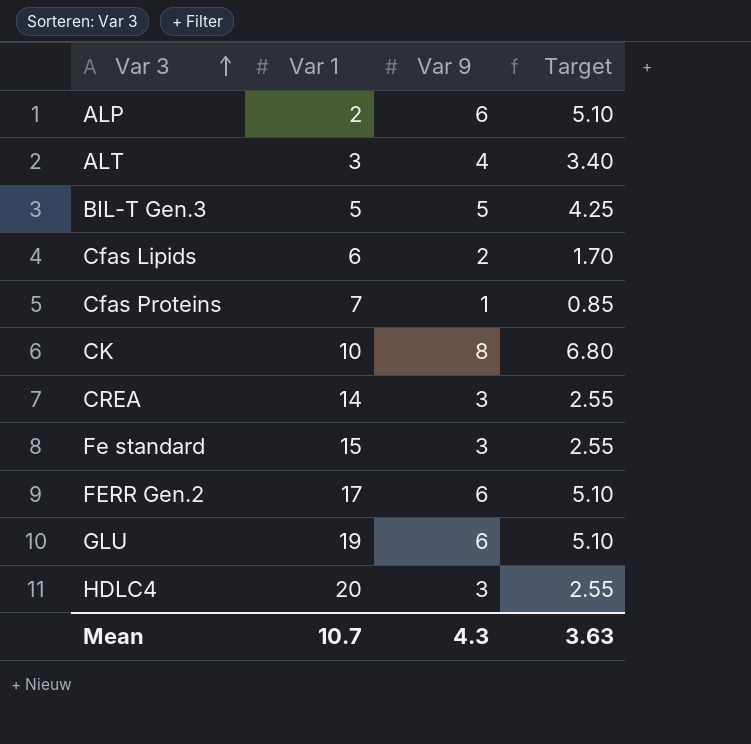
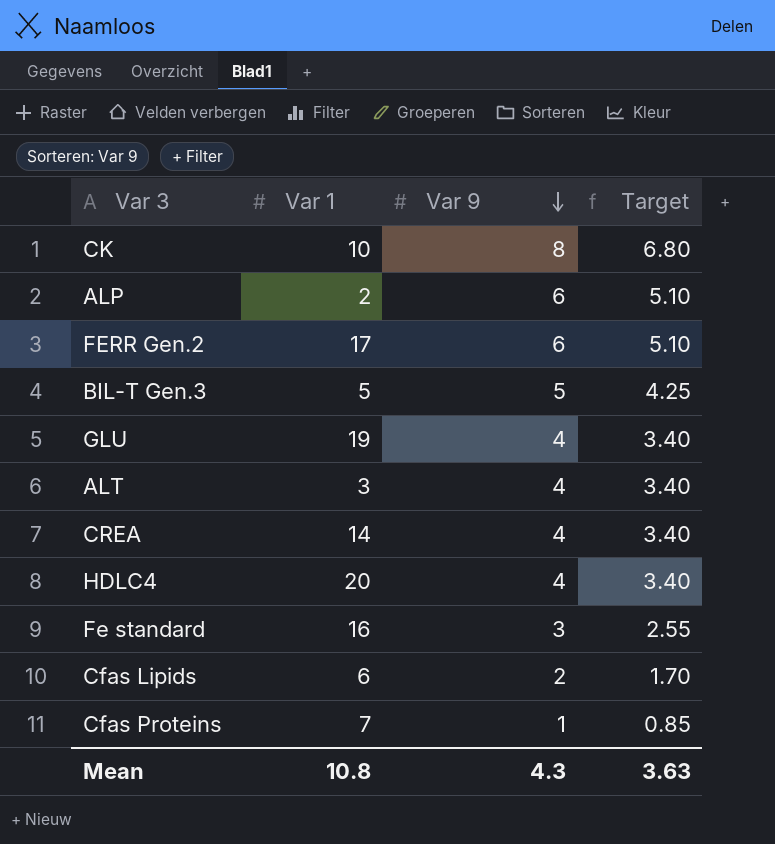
row order: Var 3 ascending -> Var 9 descending
GLU | Var 9: 6 -> 4
GLU | Target: 5.10 -> 3.40
CREA | Var 9: 3 -> 4
CREA | Target: 2.55 -> 3.40
HDLC4 | Var 9: 3 -> 4
HDLC4 | Target: 2.55 -> 3.40
Fe standard | Var 1: 15 -> 16
Mean | Var 1: 10.7 -> 10.8

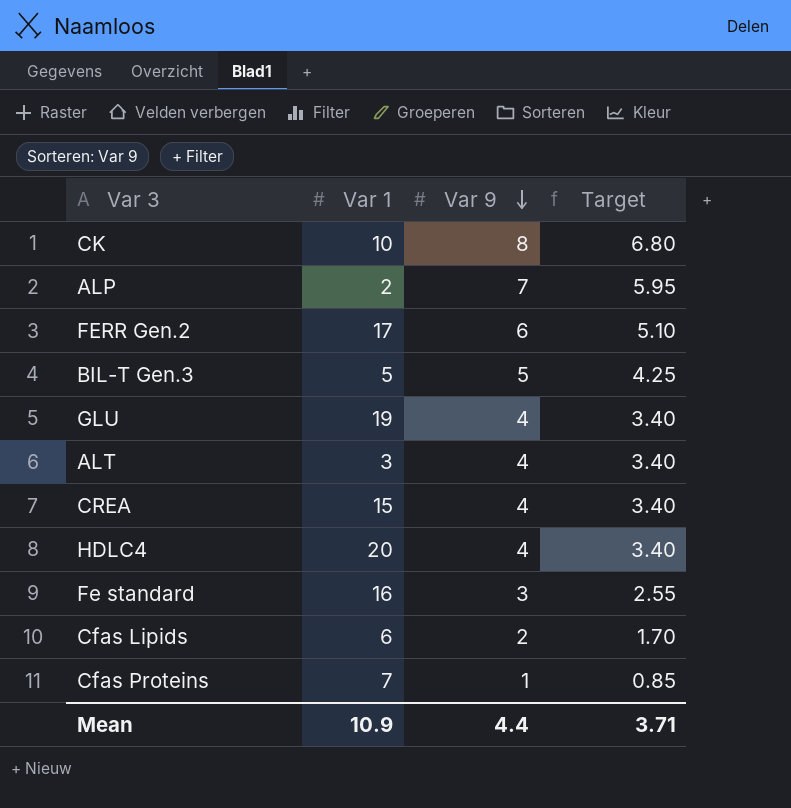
ALP | Var 9: 6 -> 7
ALP | Target: 5.10 -> 5.95
CREA | Var 1: 14 -> 15
Mean | Var 1: 10.8 -> 10.9
Mean | Var 9: 4.3 -> 4.4
Mean | Target: 3.63 -> 3.71

